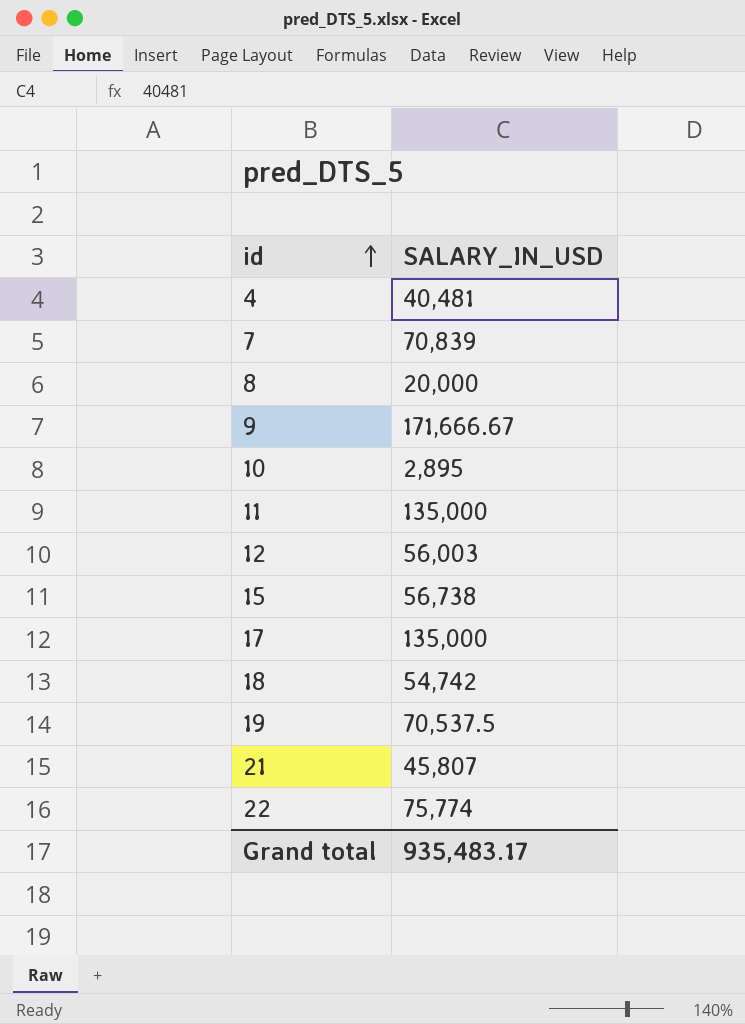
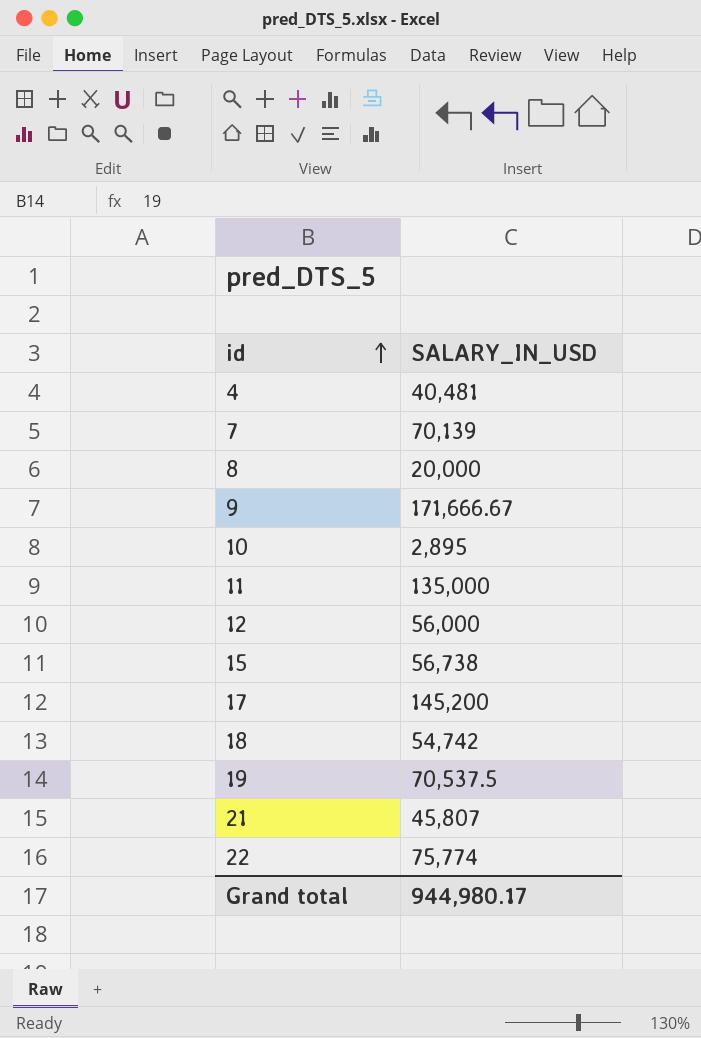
7 | SALARY_IN_USD: 70,839 -> 70,139
12 | SALARY_IN_USD: 56,003 -> 56,000
17 | SALARY_IN_USD: 135,000 -> 145,200
Grand total | SALARY_IN_USD: 935,483.17 -> 944,980.17

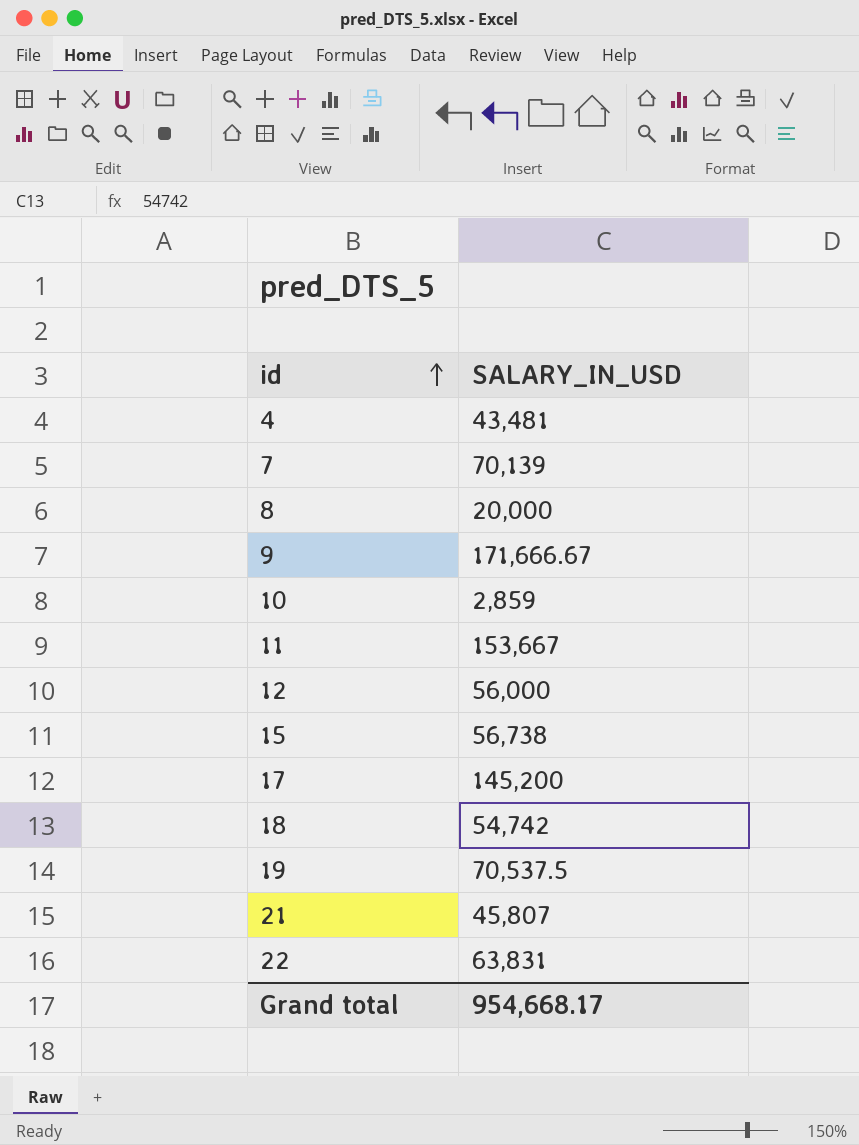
4 | SALARY_IN_USD: 40,481 -> 43,481
10 | SALARY_IN_USD: 2,895 -> 2,859
11 | SALARY_IN_USD: 135,000 -> 153,667
22 | SALARY_IN_USD: 75,774 -> 63,831
Grand total | SALARY_IN_USD: 944,980.17 -> 954,668.17

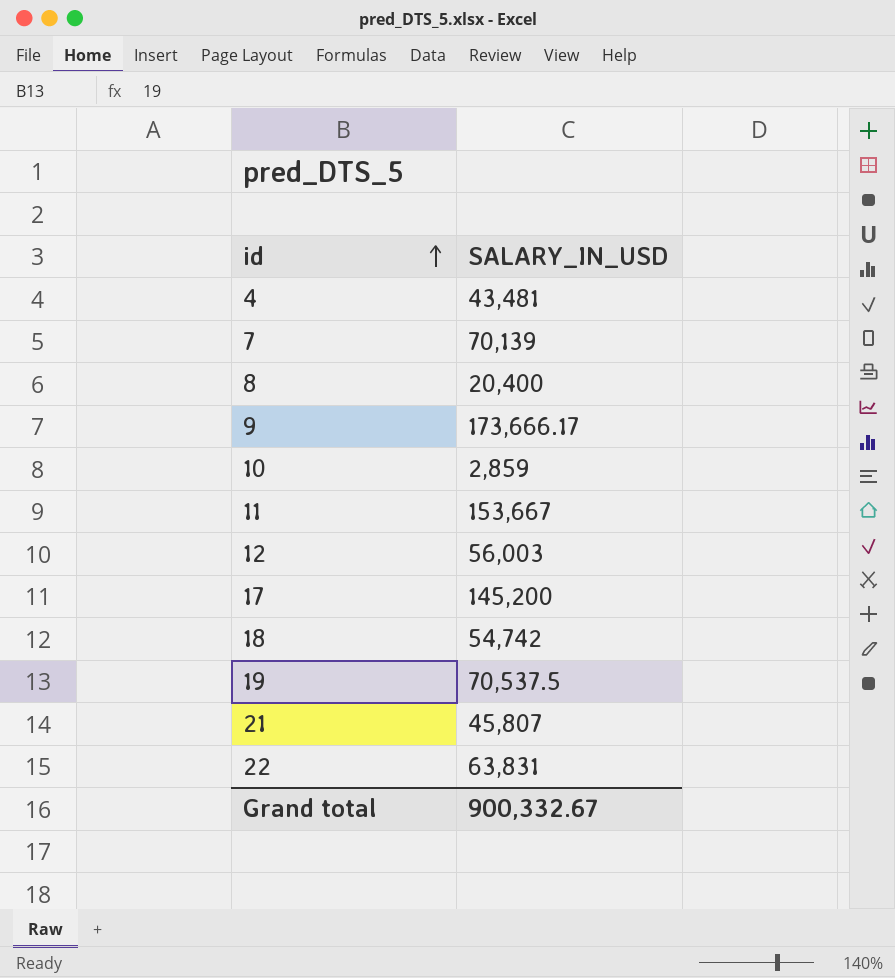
row 15: 56,738 -> none
8 | SALARY_IN_USD: 20,000 -> 20,400
9 | SALARY_IN_USD: 171,666.67 -> 173,666.17
12 | SALARY_IN_USD: 56,000 -> 56,003
Grand total | SALARY_IN_USD: 954,668.17 -> 900,332.67

